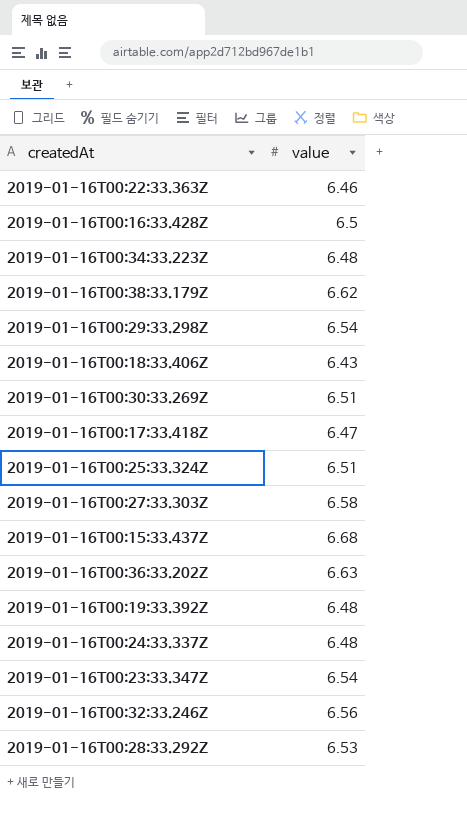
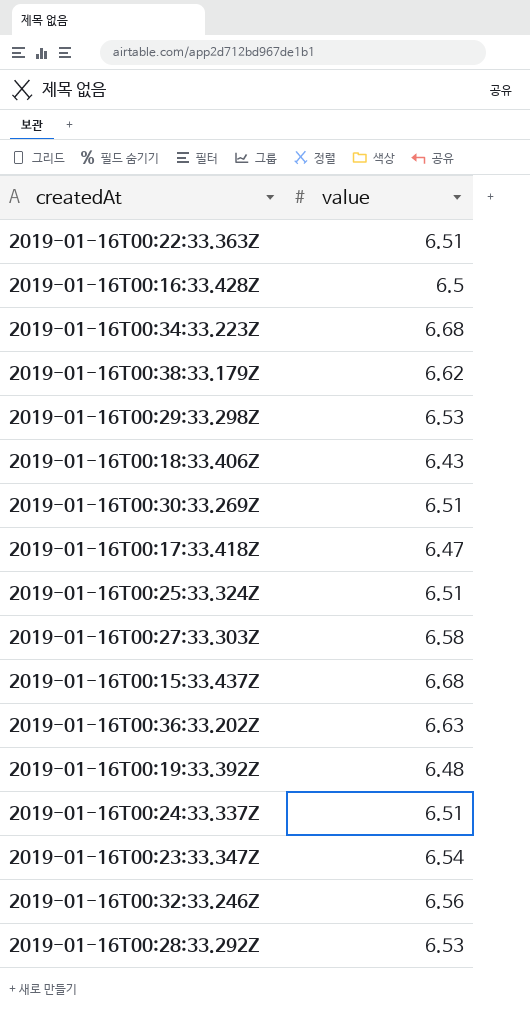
2019-01-16T00:22:33.363Z | value: 6.46 -> 6.51
2019-01-16T00:34:33.223Z | value: 6.48 -> 6.68
2019-01-16T00:29:33.298Z | value: 6.54 -> 6.53
2019-01-16T00:24:33.337Z | value: 6.48 -> 6.51

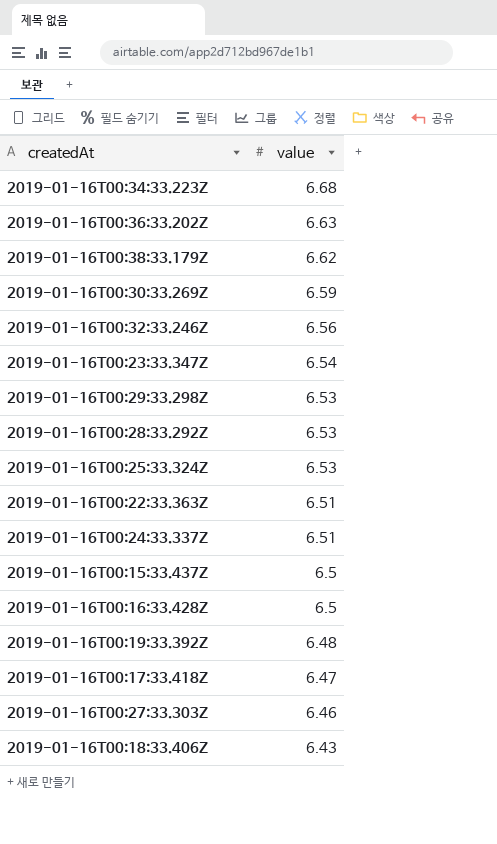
row order: none -> value descending
2019-01-16T00:30:33.269Z | value: 6.51 -> 6.59
2019-01-16T00:25:33.324Z | value: 6.51 -> 6.53
2019-01-16T00:15:33.437Z | value: 6.68 -> 6.5
2019-01-16T00:27:33.303Z | value: 6.58 -> 6.46

